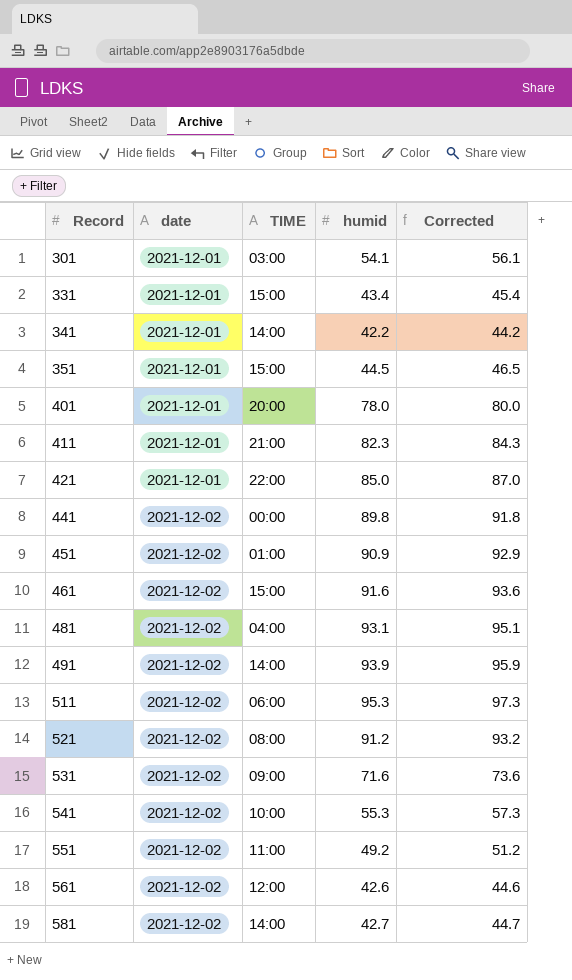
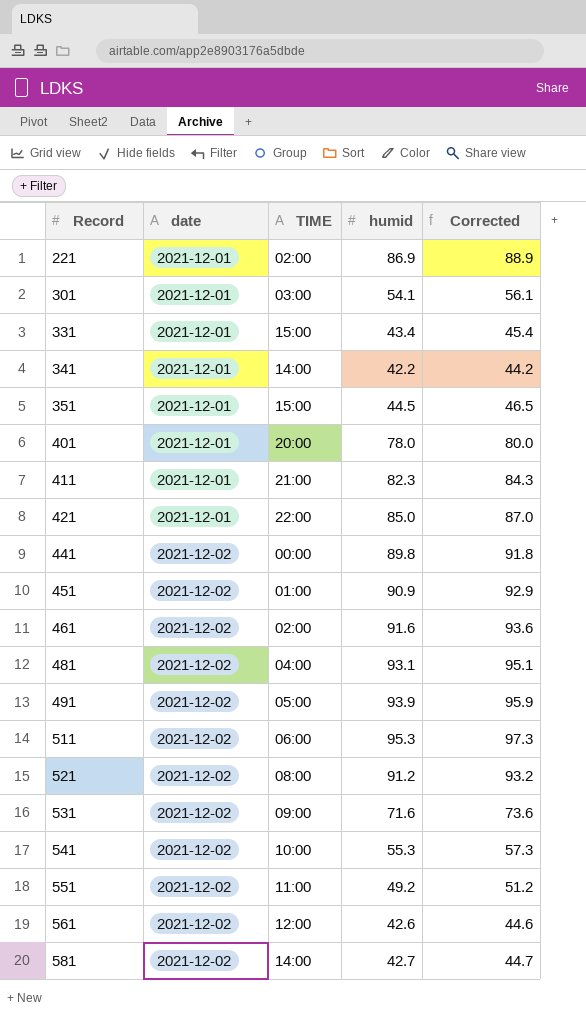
row 221: none -> 2021-12-01 | 02:00 | 86.9 | 88.9
461 | TIME: 15:00 -> 02:00
491 | TIME: 14:00 -> 05:00

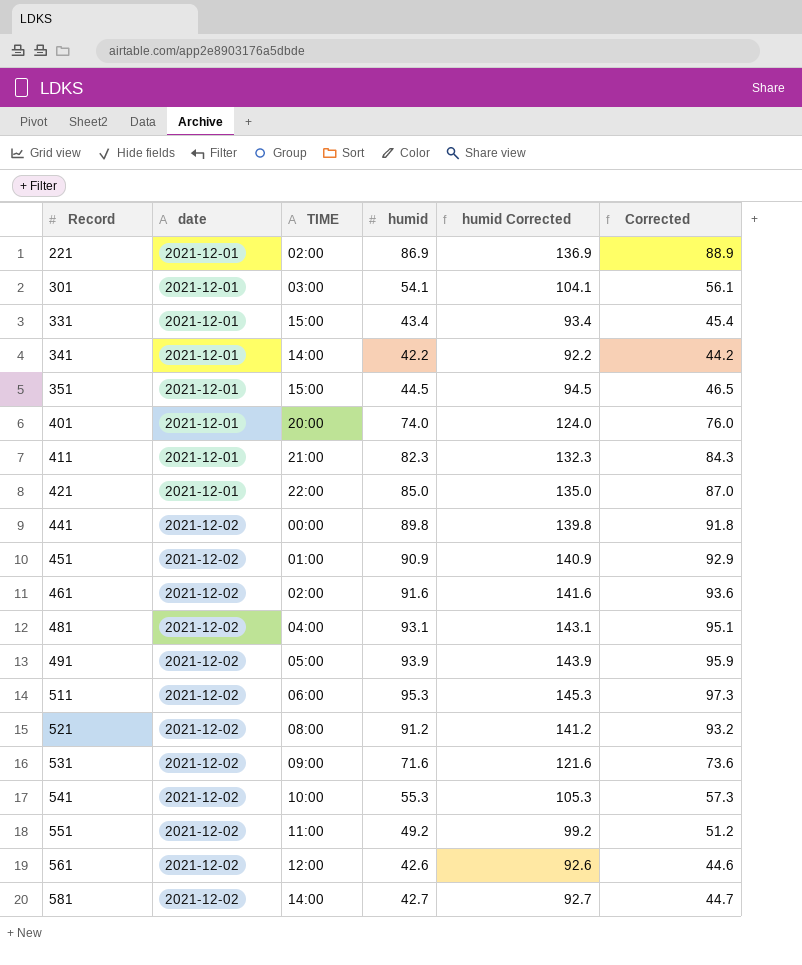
column humid Corrected | formula: none -> [humid] + 50
401 | humid: 78.0 -> 74.0
401 | Corrected: 80.0 -> 76.0

